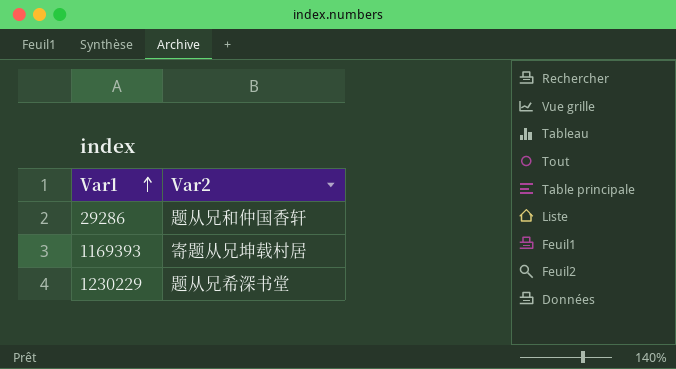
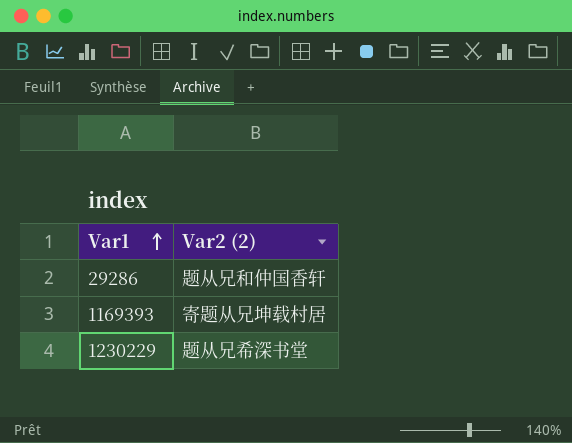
column name: Var2 -> Var2 (2)

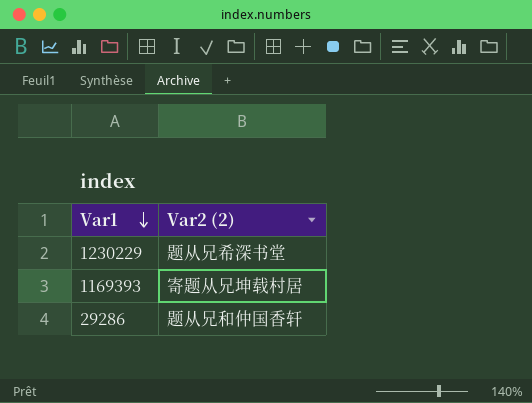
row order: Var1 ascending -> Var1 descending

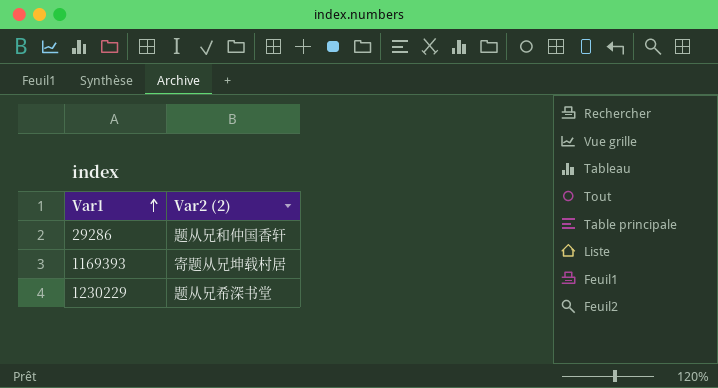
row order: Var1 descending -> Var1 ascending

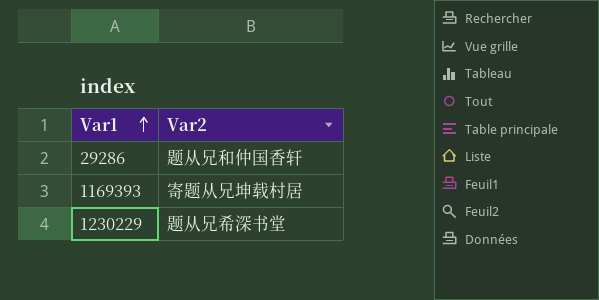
column name: Var2 (2) -> Var2

